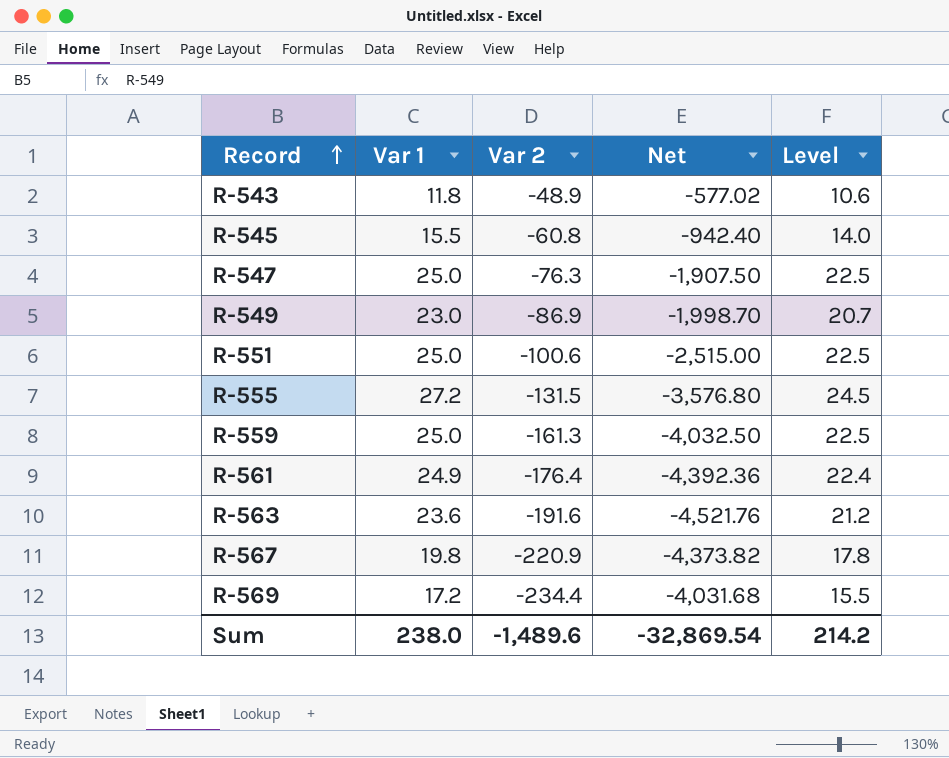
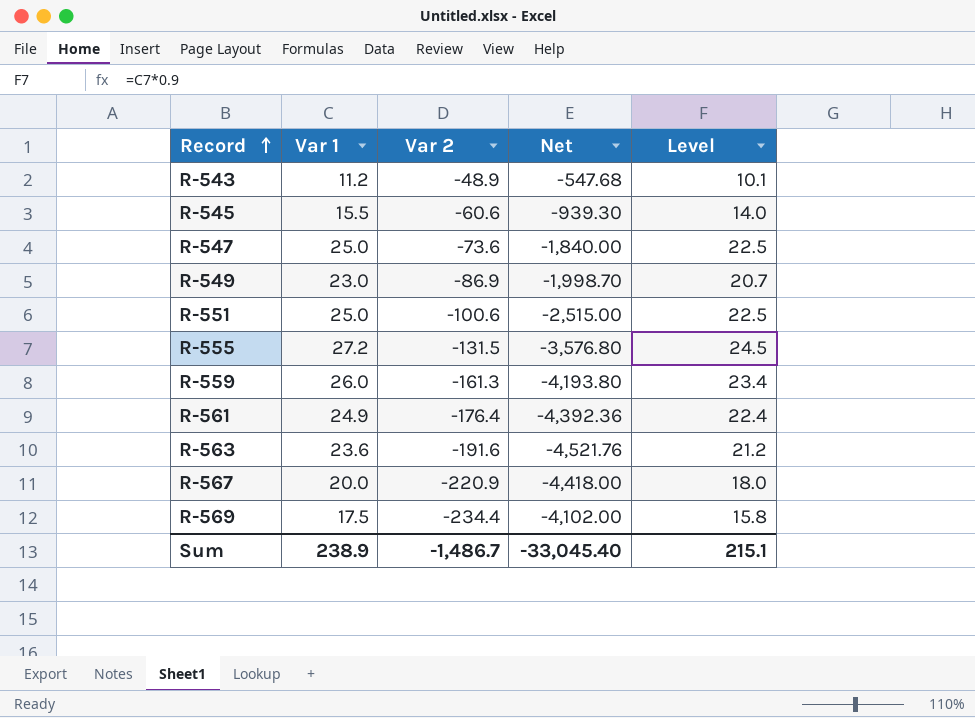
R-543 | Var 1: 11.8 -> 11.2
R-543 | Net: -577.02 -> -547.68
R-543 | Level: 10.6 -> 10.1
R-545 | Var 2: -60.8 -> -60.6
R-545 | Net: -942.40 -> -939.30
R-547 | Var 2: -76.3 -> -73.6
R-547 | Net: -1,907.50 -> -1,840.00
R-559 | Var 1: 25.0 -> 26.0
R-559 | Net: -4,032.50 -> -4,193.80
R-559 | Level: 22.5 -> 23.4
R-567 | Var 1: 19.8 -> 20.0
R-567 | Net: -4,373.82 -> -4,418.00
R-567 | Level: 17.8 -> 18.0
R-569 | Var 1: 17.2 -> 17.5
R-569 | Net: -4,031.68 -> -4,102.00
R-569 | Level: 15.5 -> 15.8
Sum | Var 1: 238.0 -> 238.9
Sum | Var 2: -1,489.6 -> -1,486.7
Sum | Net: -32,869.54 -> -33,045.40
Sum | Level: 214.2 -> 215.1

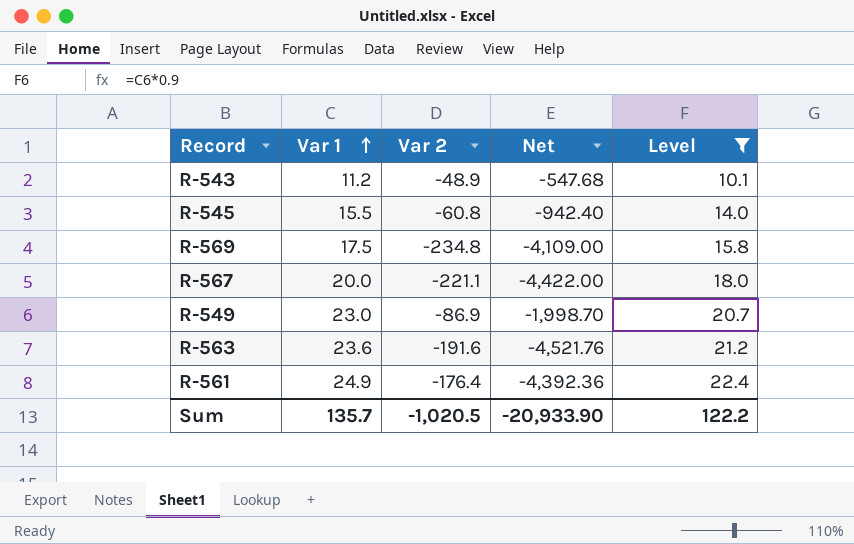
filter: none -> Level <= 22.4
row order: Record ascending -> Var 1 ascending
R-545 | Var 2: -60.6 -> -60.8
R-545 | Net: -939.30 -> -942.40
R-569 | Var 2: -234.4 -> -234.8
R-569 | Net: -4,102.00 -> -4,109.00
R-567 | Var 2: -220.9 -> -221.1
R-567 | Net: -4,418.00 -> -4,422.00
Sum | Var 1: 238.9 -> 135.7
Sum | Var 2: -1,486.7 -> -1,020.5
Sum | Net: -33,045.40 -> -20,933.90
Sum | Level: 215.1 -> 122.2

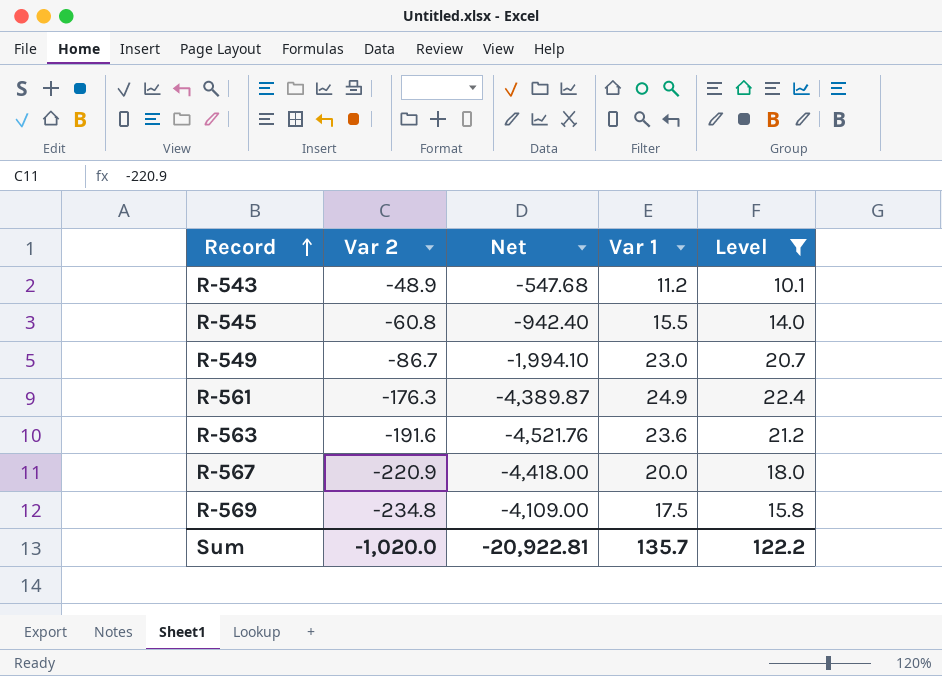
row order: Var 1 ascending -> Record ascending
column Var 1 | position: 2 -> 4
R-549 | Var 2: -86.9 -> -86.7
R-549 | Net: -1,998.70 -> -1,994.10
R-561 | Var 2: -176.4 -> -176.3
R-561 | Net: -4,392.36 -> -4,389.87
R-567 | Var 2: -221.1 -> -220.9
R-567 | Net: -4,422.00 -> -4,418.00
Sum | Var 2: -1,020.5 -> -1,020.0
Sum | Net: -20,933.90 -> -20,922.81

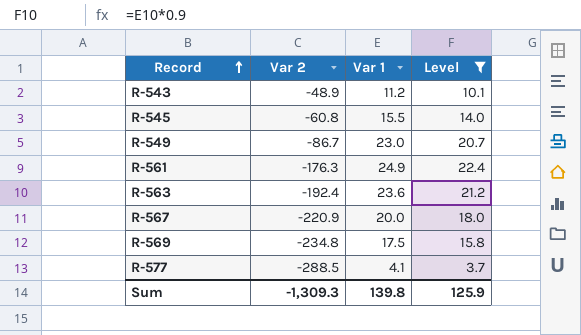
column Net | formula: [Var 2] * [Var 1] -> none
R-563 | Var 2: -191.6 -> -192.4
row R-577: none -> -288.5 | 4.1 | 3.7
Sum | Var 2: -1,020.0 -> -1,309.3
Sum | Var 1: 135.7 -> 139.8
Sum | Level: 122.2 -> 125.9

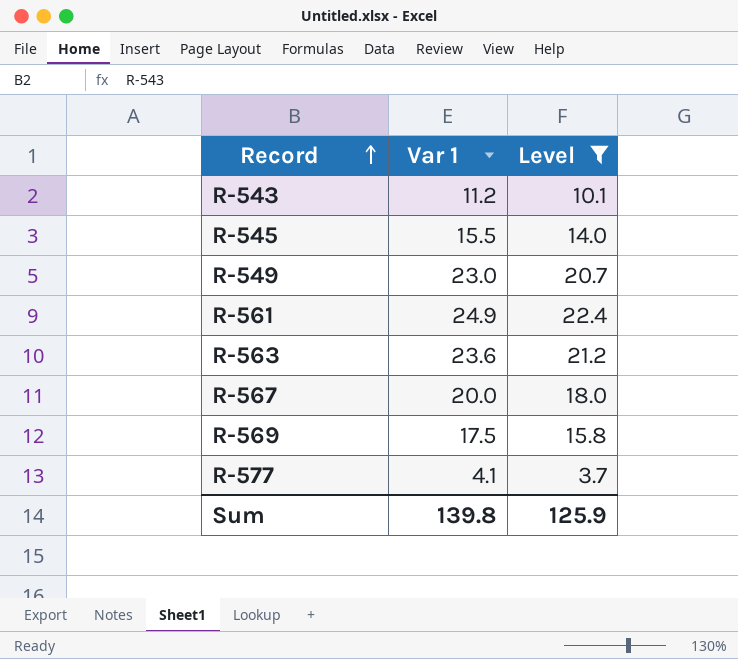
column Var 2 | position: 2 -> none

